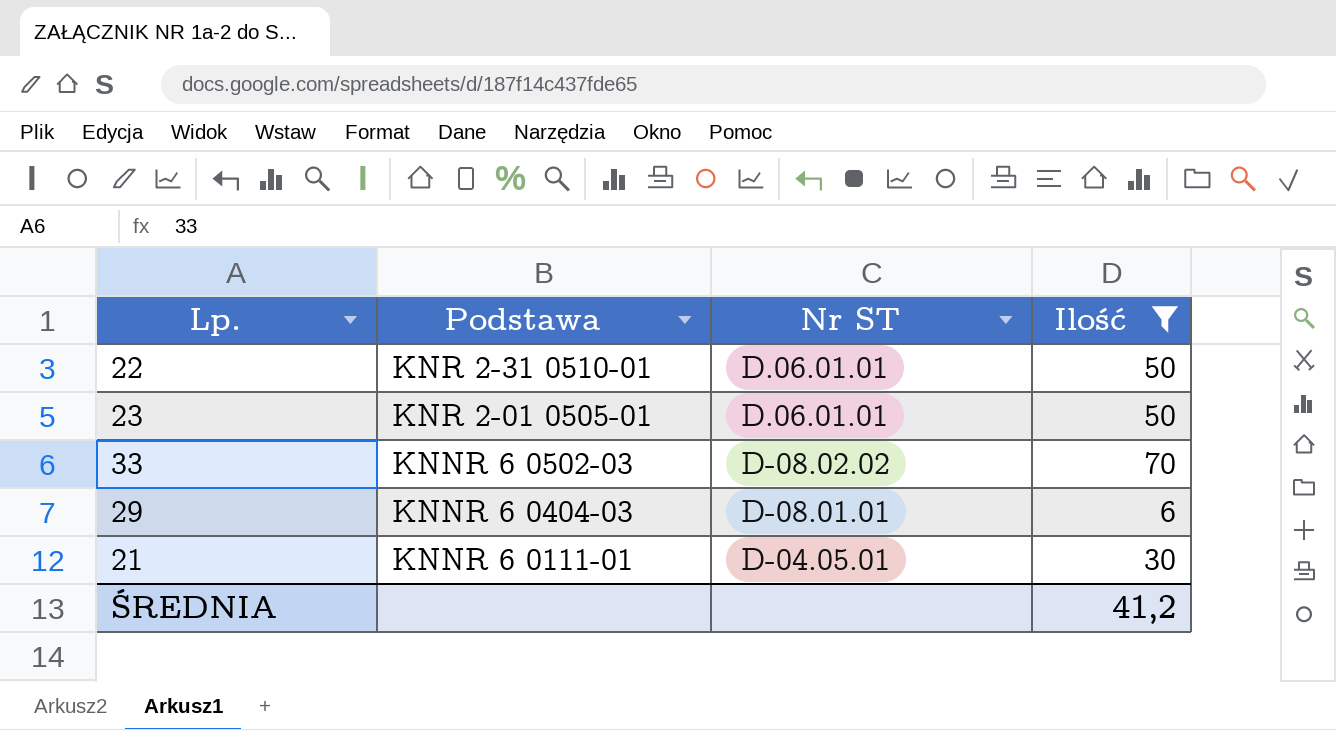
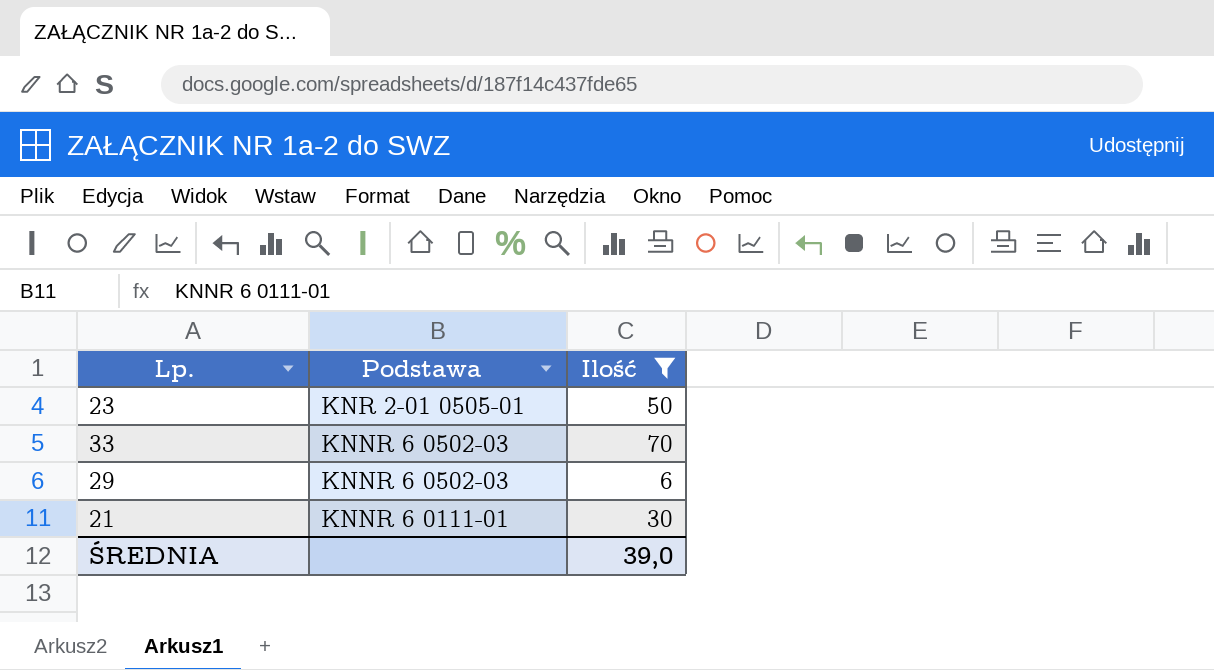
column Nr ST | position: 3 -> none
row 22: KNR 2-31 0510-01 | D.06.01.01 | 50 -> none
29 | Podstawa: KNNR 6 0404-03 -> KNNR 6 0502-03
ŚREDNIA | Ilość: 41,2 -> 39,0

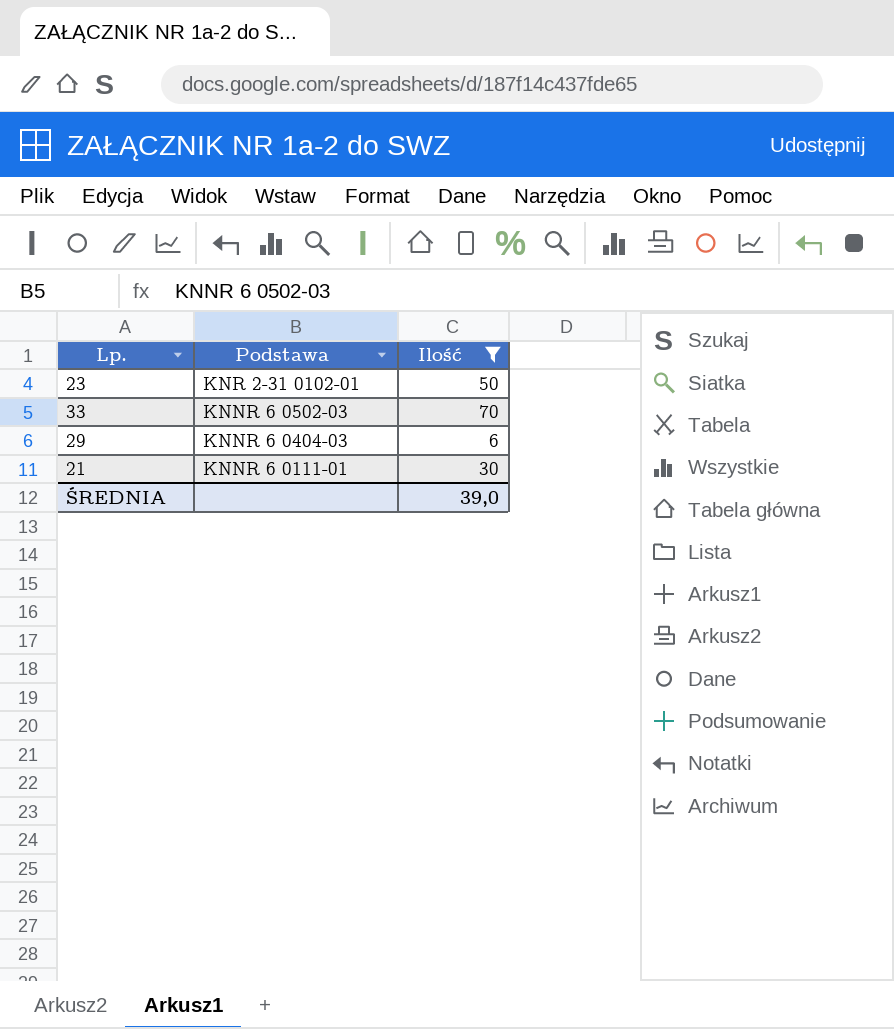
23 | Podstawa: KNR 2-01 0505-01 -> KNR 2-31 0102-01
29 | Podstawa: KNNR 6 0502-03 -> KNNR 6 0404-03

